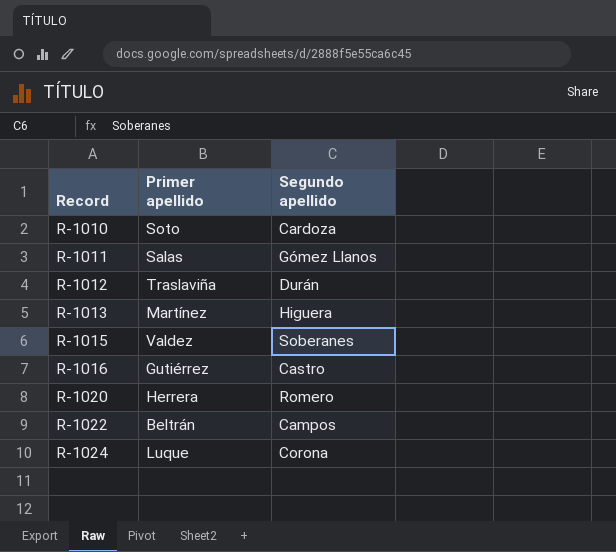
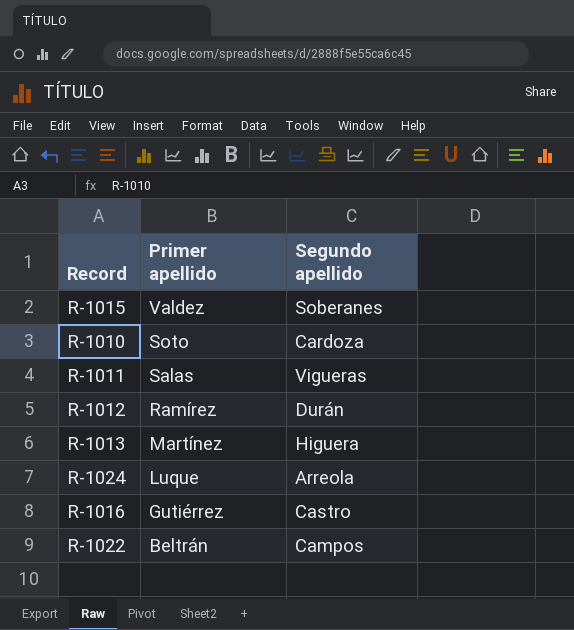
row order: Record ascending -> Primer apellido descending
row R-1020: Herrera | Romero -> none
R-1011 | Segundo apellido: Gómez Llanos -> Vigueras
R-1012 | Primer apellido: Traslaviña -> Ramírez
R-1024 | Segundo apellido: Corona -> Arreola

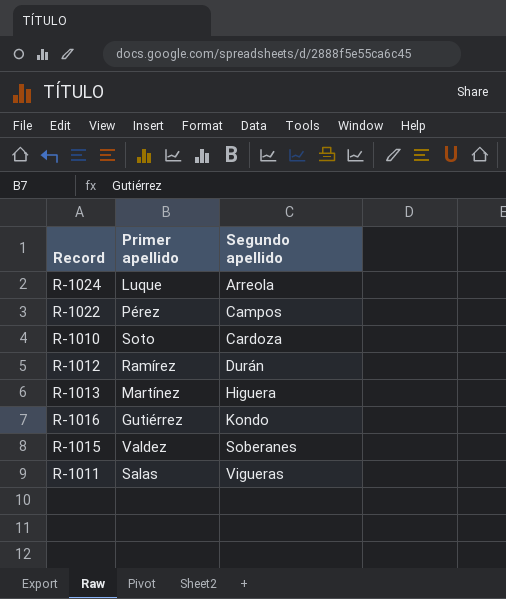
row order: Primer apellido descending -> Segundo apellido ascending
R-1022 | Primer apellido: Beltrán -> Pérez
R-1016 | Segundo apellido: Castro -> Kondo

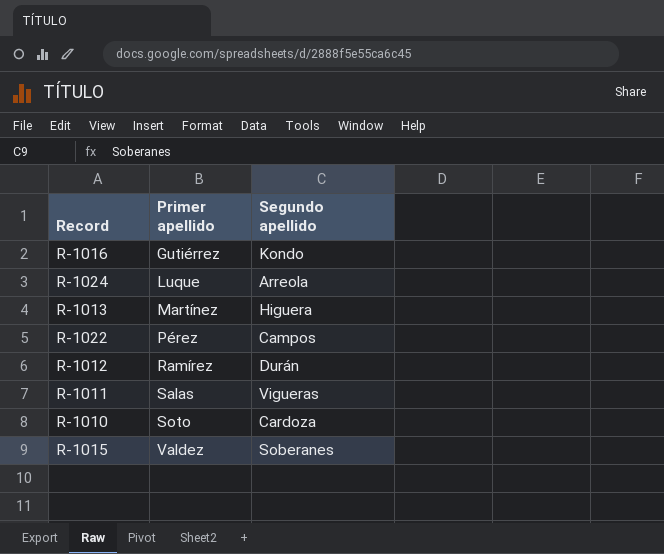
row order: Segundo apellido ascending -> Primer apellido ascending

